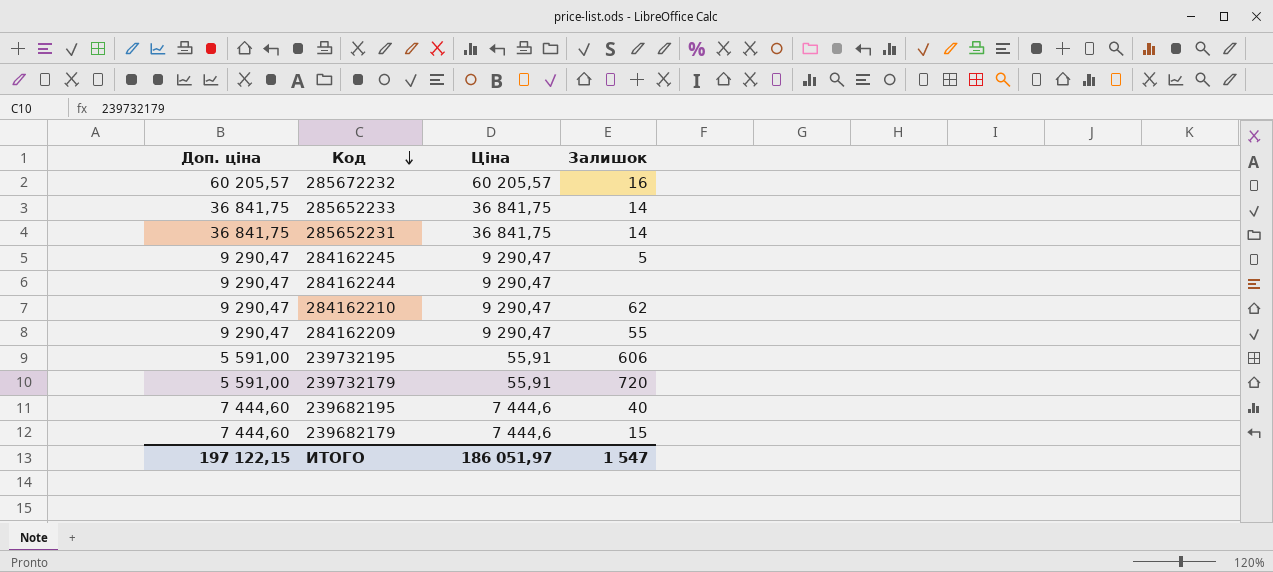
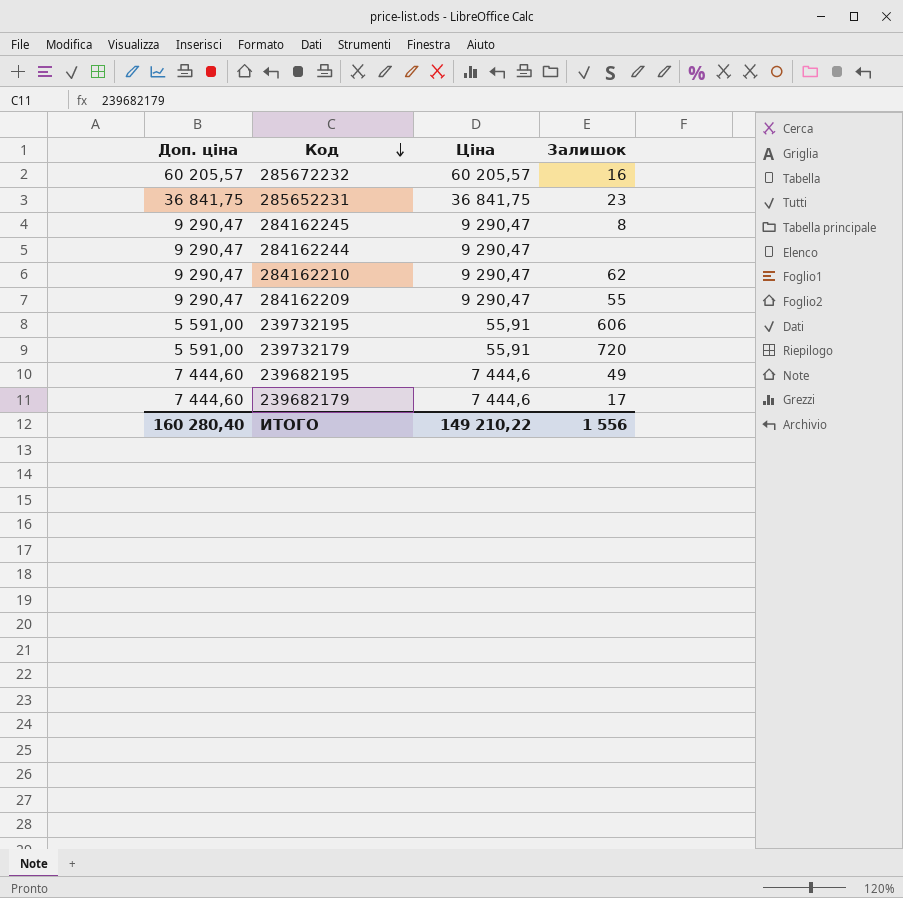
row 285652233: 36 841,75 | 36 841,75 | 14 -> none
285652231 | Залишок: 14 -> 23
284162245 | Залишок: 5 -> 8
239682195 | Залишок: 40 -> 49
239682179 | Залишок: 15 -> 17
ИТОГО | Доп. ціна: 197 122,15 -> 160 280,40
ИТОГО | Ціна: 186 051,97 -> 149 210,22
ИТОГО | Залишок: 1 547 -> 1 556

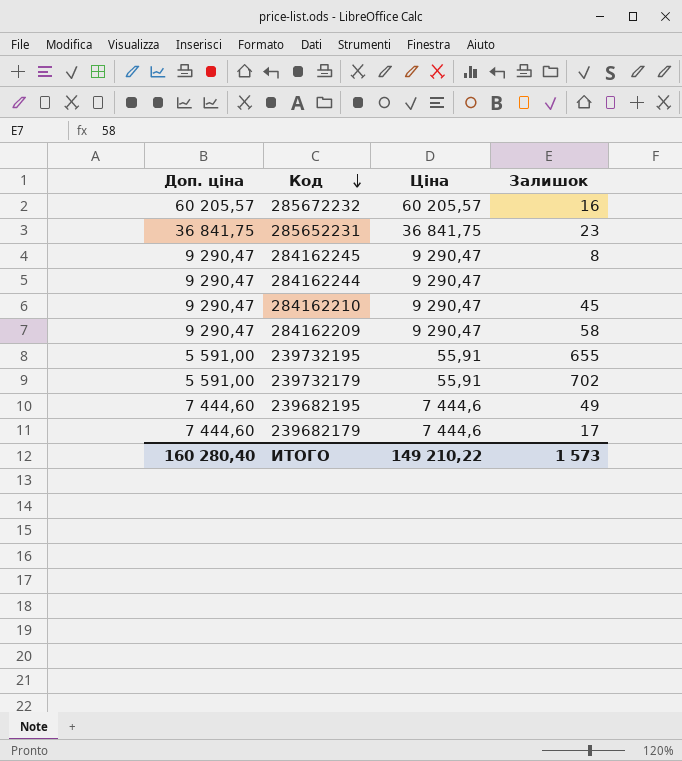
284162210 | Залишок: 62 -> 45
284162209 | Залишок: 55 -> 58
239732195 | Залишок: 606 -> 655
239732179 | Залишок: 720 -> 702
ИТОГО | Залишок: 1 556 -> 1 573

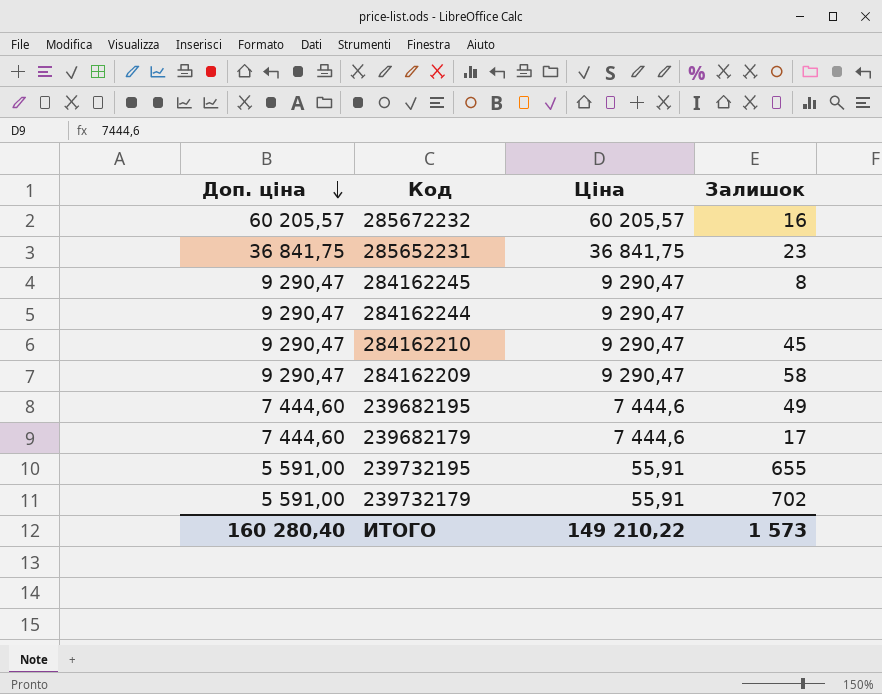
row order: Код descending -> Доп. ціна descending

